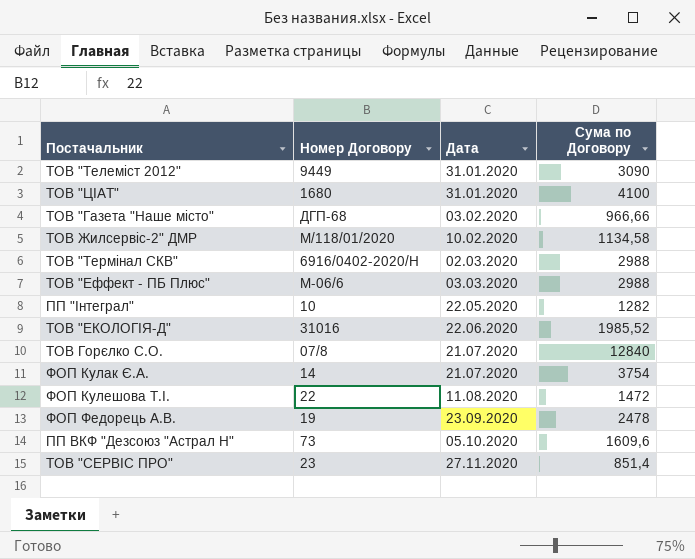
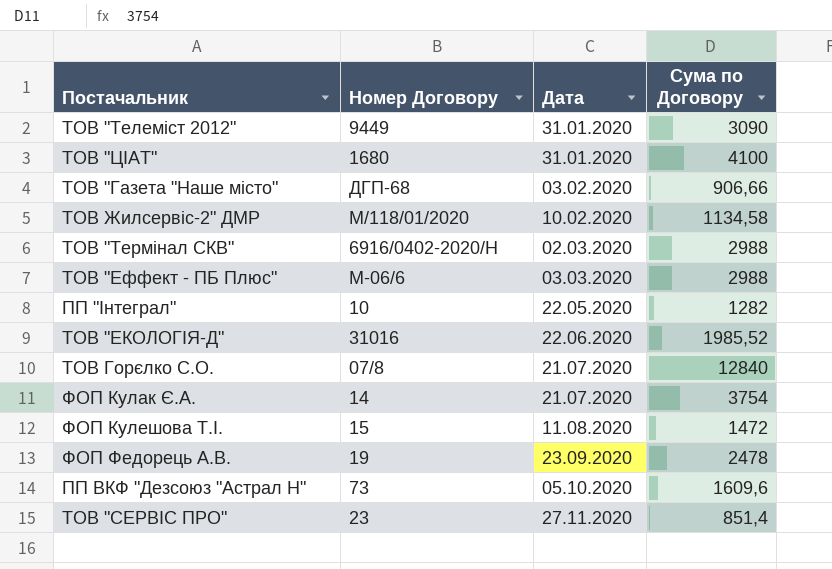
ТОВ "Газета "Наше місто" | Сума по Договору: 966,66 -> 906,66
ФОП Кулешова Т.І. | Номер Договору: 22 -> 15

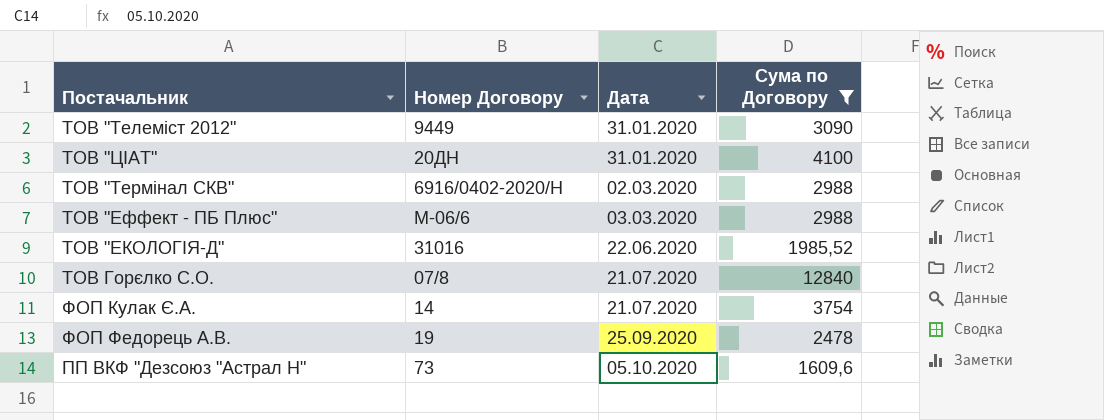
filter: none -> Сума по Договору >= 1609,6
ТОВ "ЦІАТ" | Номер Договору: 1680 -> 20ДН
ФОП Федорець А.В. | Дата: 23.09.2020 -> 25.09.2020

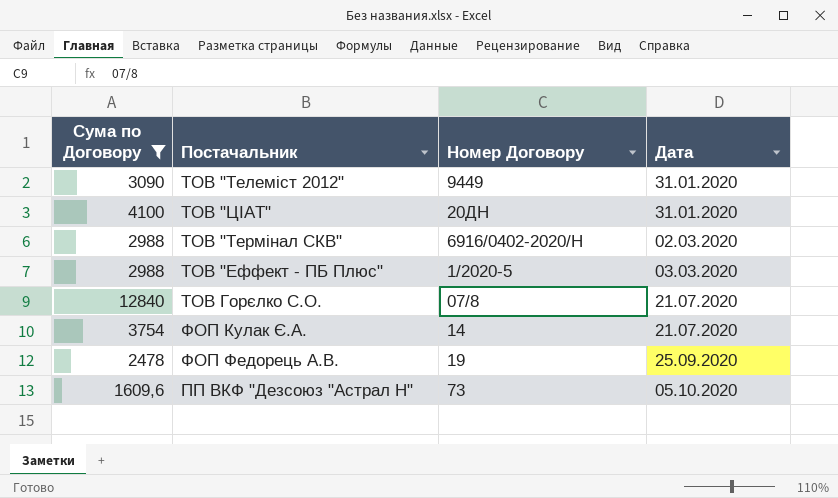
column Сума по Договору | position: 4 -> 1
row ТОВ "ЕКОЛОГІЯ-Д": 31016 | 22.06.2020 | 1985,52 -> none
ТОВ "Еффект - ПБ Плюс" | Номер Договору: М-06/6 -> 1/2020-5

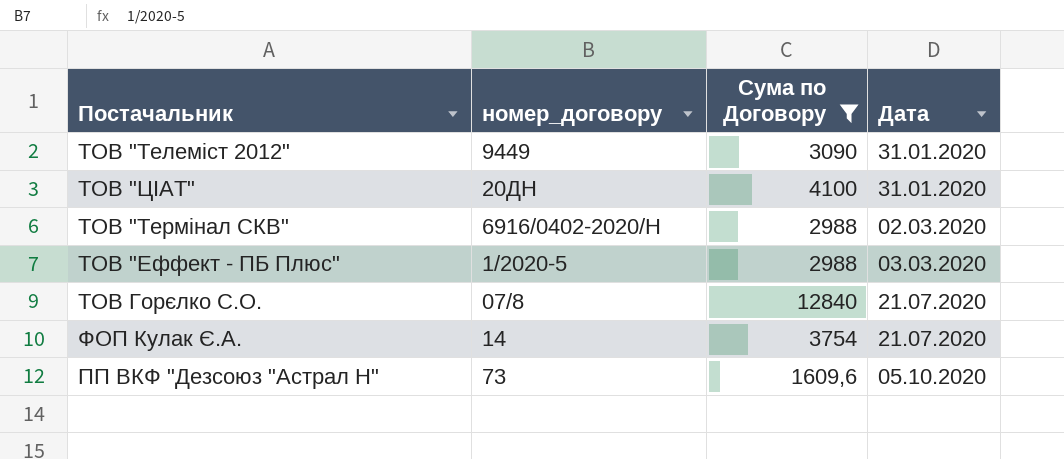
column name: Номер Договору -> номер_договору
column Сума по Договору | position: 1 -> 3
row ФОП Федорець А.В.: 2478 | 19 | 25.09.2020 -> none

